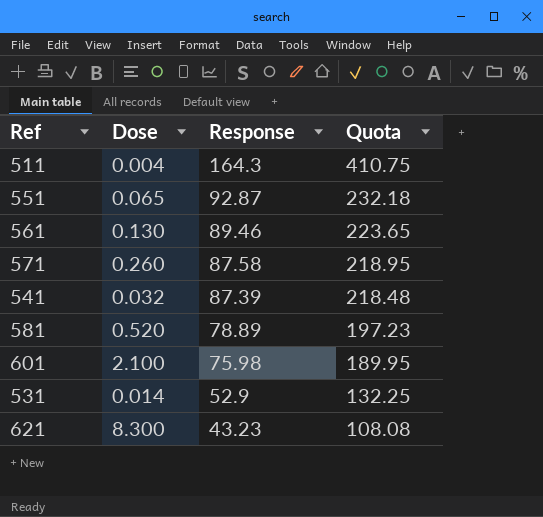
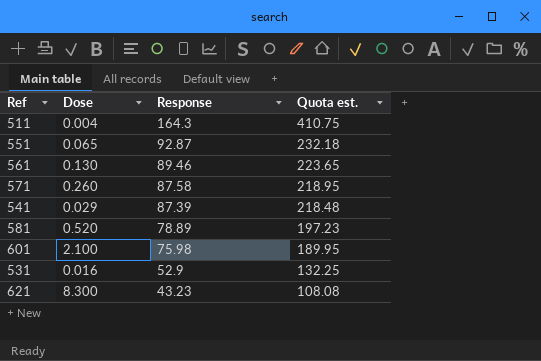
column name: Quota -> Quota est.
541 | Dose: 0.032 -> 0.029
531 | Dose: 0.014 -> 0.016

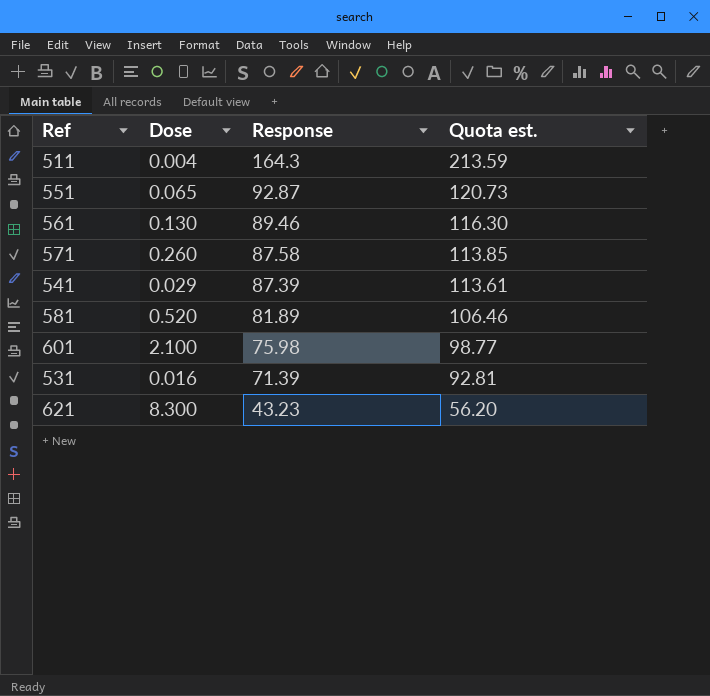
column Quota est. | formula: [Response] * 2.5 -> [Response] * 1.3
581 | Response: 78.89 -> 81.89
531 | Response: 52.9 -> 71.39

